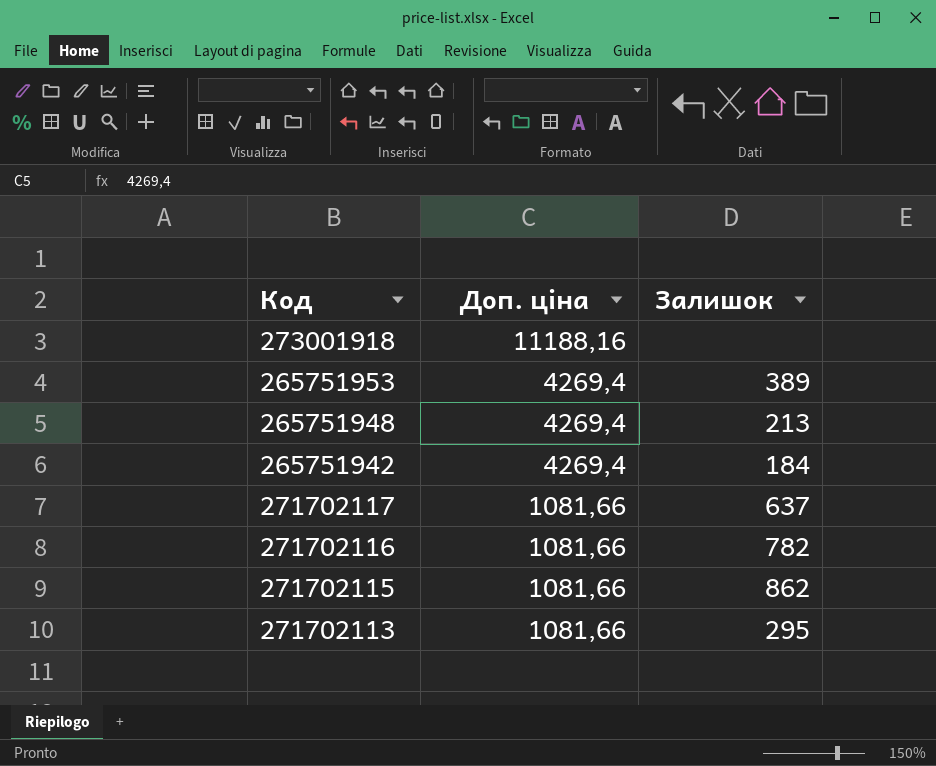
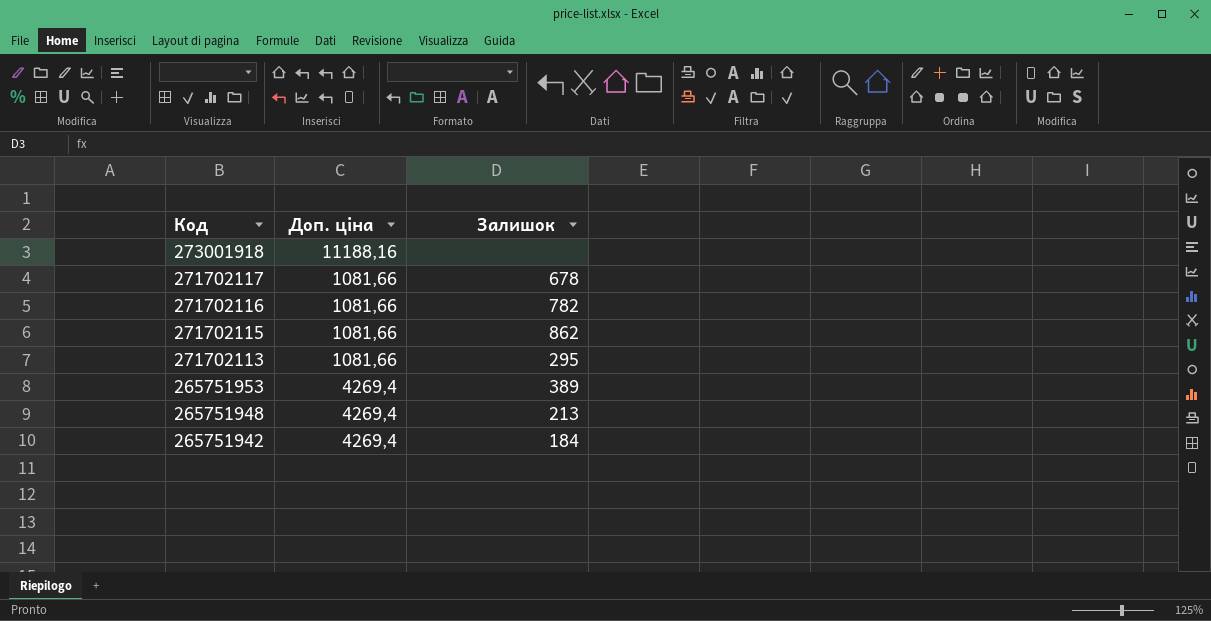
row order: Доп. ціна descending -> Код descending
271702117 | Залишок: 637 -> 678

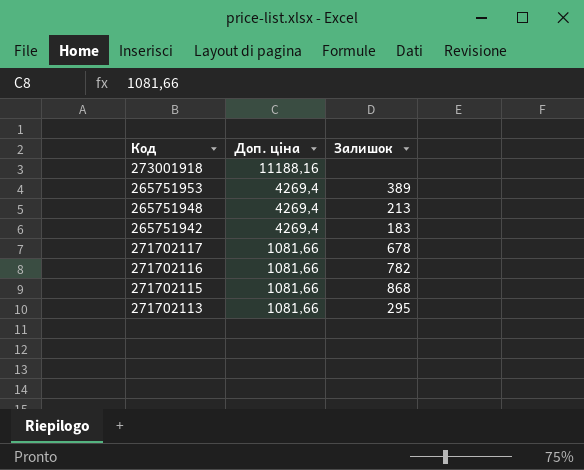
row order: Код descending -> Доп. ціна descending
265751942 | Залишок: 184 -> 183
271702115 | Залишок: 862 -> 868

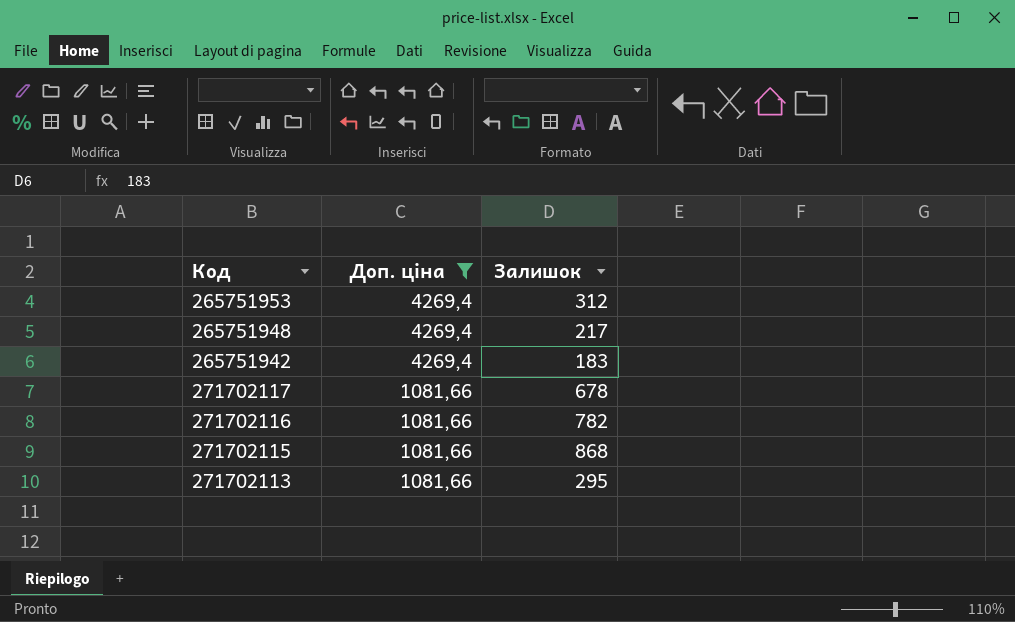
filter: none -> Доп. ціна != 11188,16
265751953 | Залишок: 389 -> 312
265751948 | Залишок: 213 -> 217

